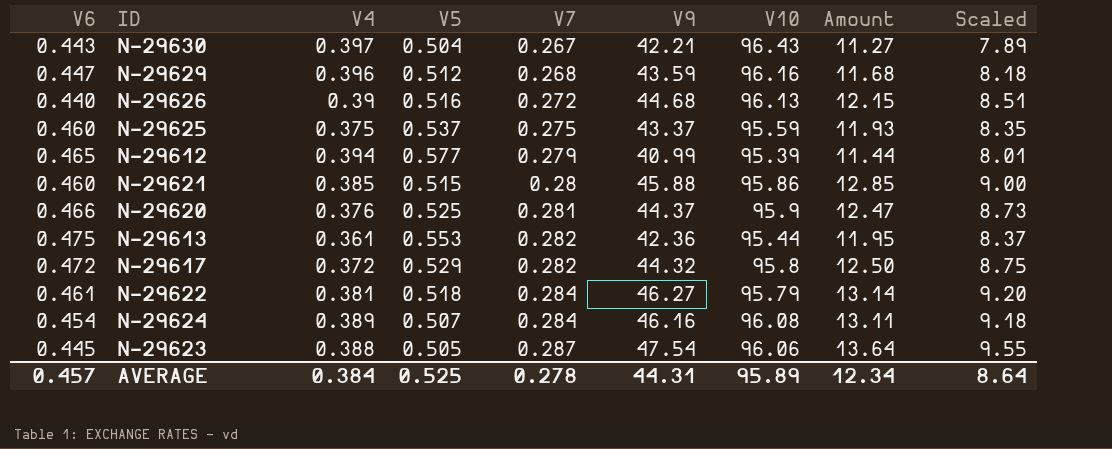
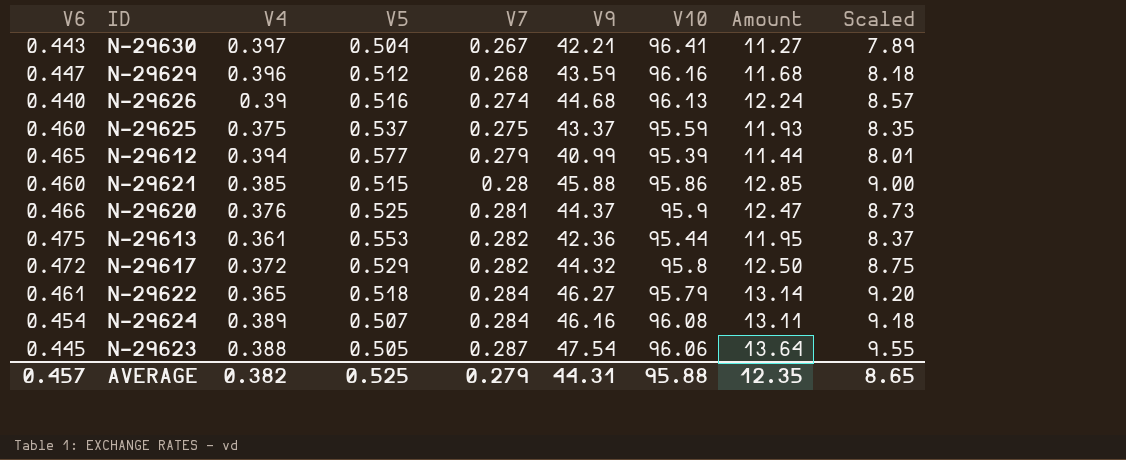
N-29630 | V10: 96.43 -> 96.41
N-29626 | V7: 0.272 -> 0.274
N-29626 | Amount: 12.15 -> 12.24
N-29626 | Scaled: 8.51 -> 8.57
N-29622 | V4: 0.381 -> 0.365
AVERAGE | V4: 0.384 -> 0.382
AVERAGE | V7: 0.278 -> 0.279
AVERAGE | V10: 95.89 -> 95.88
AVERAGE | Amount: 12.34 -> 12.35
AVERAGE | Scaled: 8.64 -> 8.65

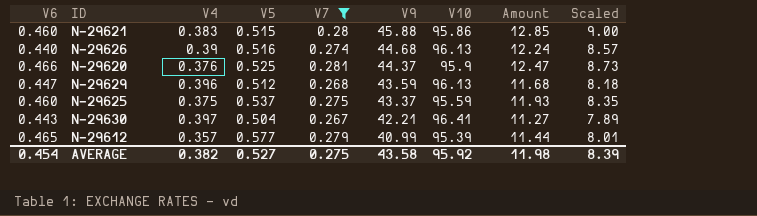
filter: none -> V7 <= 0.281
row order: V7 ascending -> V9 descending
N-29621 | V4: 0.385 -> 0.383
N-29629 | V10: 96.16 -> 96.13
N-29612 | V4: 0.394 -> 0.357
AVERAGE | V6: 0.457 -> 0.454
AVERAGE | V5: 0.525 -> 0.527
AVERAGE | V7: 0.279 -> 0.275
AVERAGE | V9: 44.31 -> 43.58
AVERAGE | V10: 95.88 -> 95.92
AVERAGE | Amount: 12.35 -> 11.98
AVERAGE | Scaled: 8.65 -> 8.39

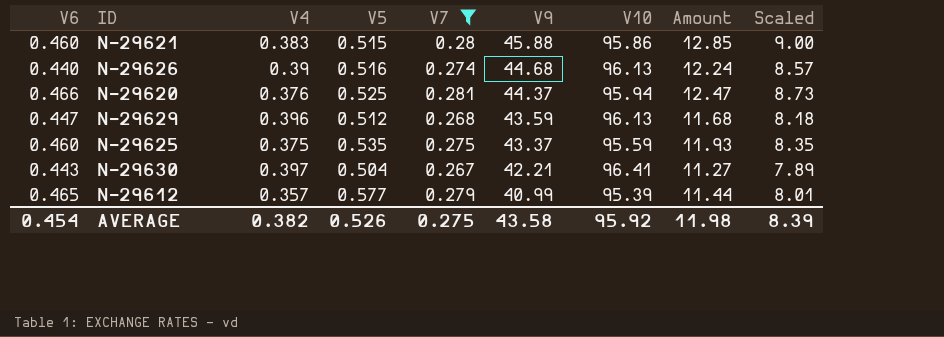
N-29620 | V10: 95.9 -> 95.94
N-29625 | V5: 0.537 -> 0.535
AVERAGE | V5: 0.527 -> 0.526

